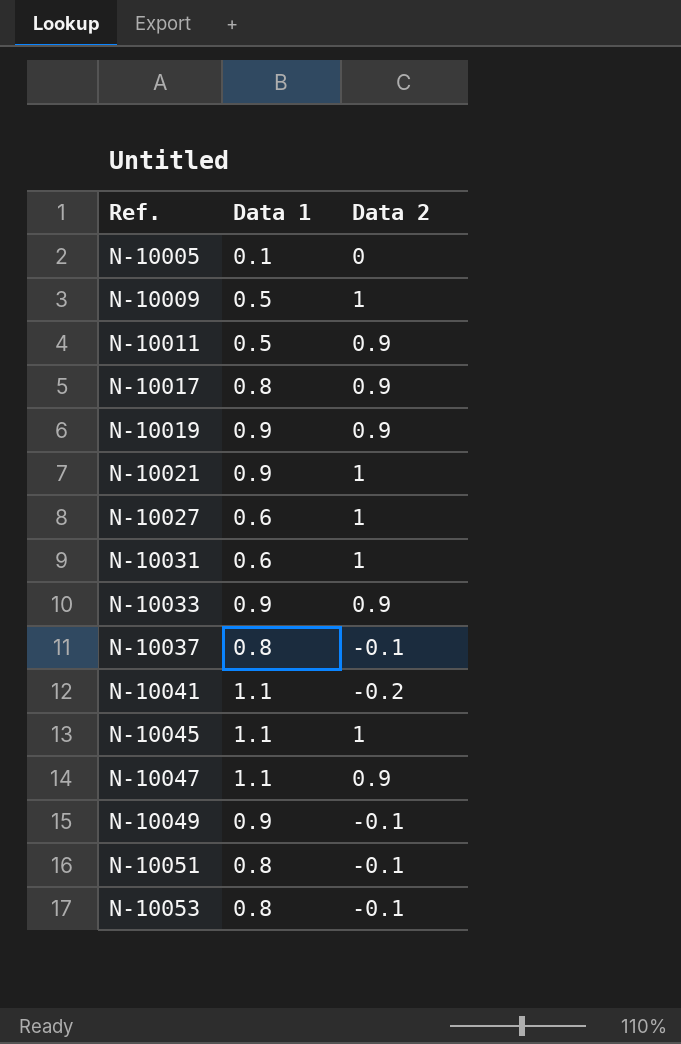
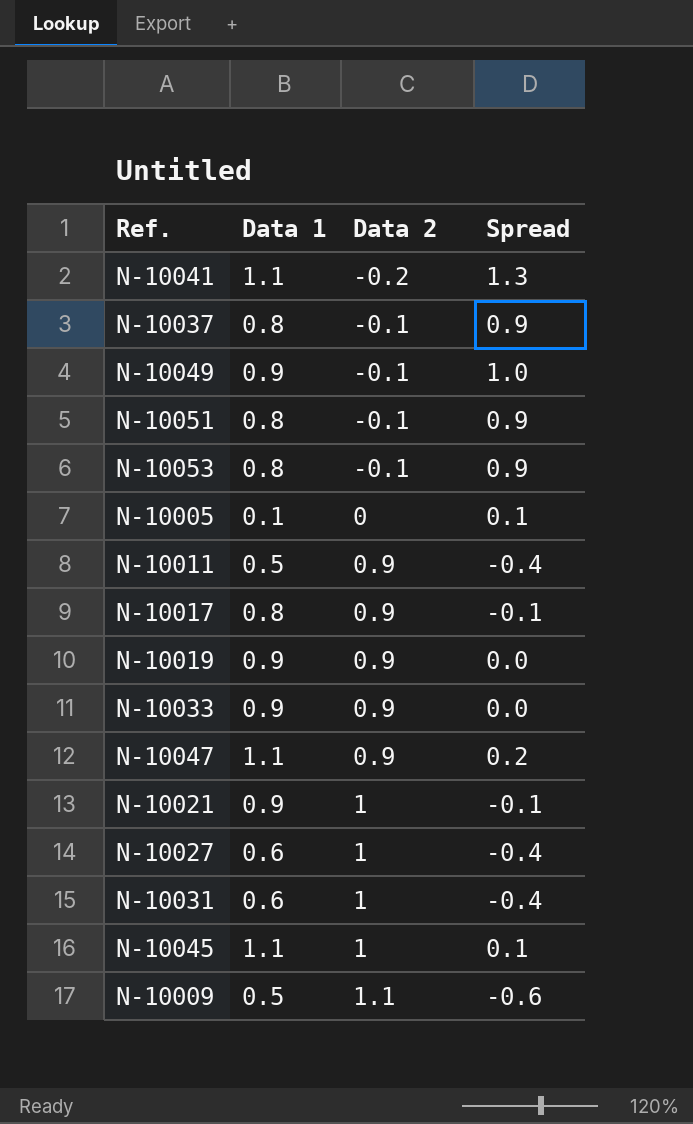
row order: Ref. ascending -> Data 2 ascending
column Spread | formula: none -> [Data 1] - [Data 2]
N-10009 | Data 2: 1 -> 1.1

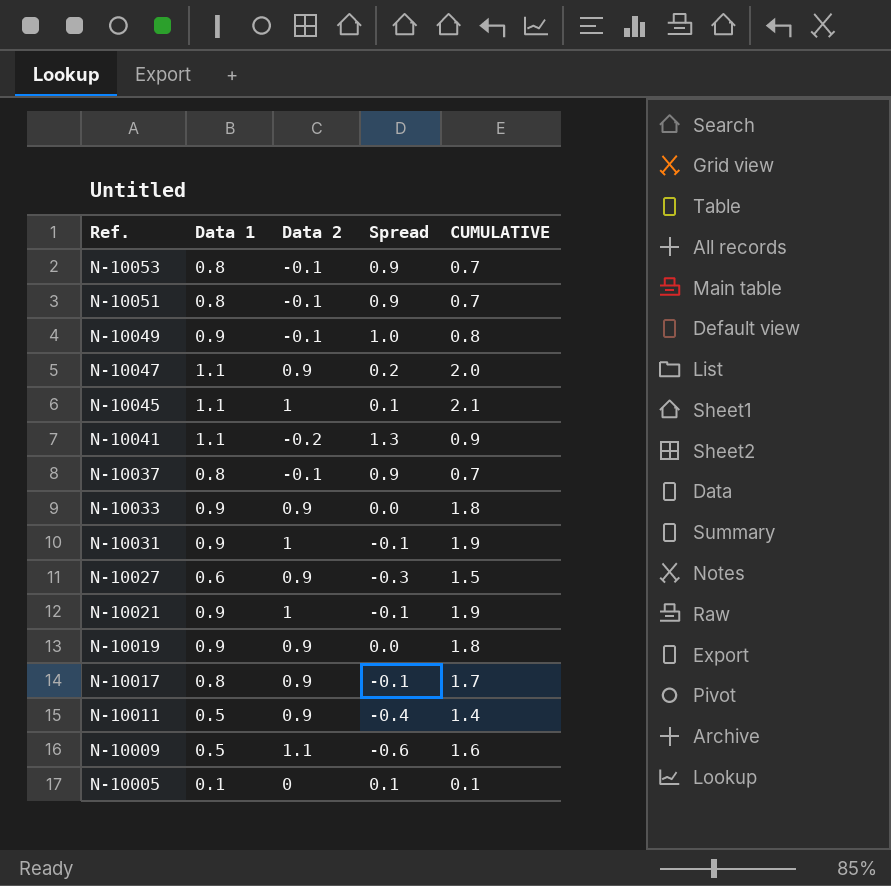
row order: Data 2 ascending -> Ref. descending
column CUMULATIVE | formula: none -> [Data 1] + [Data 2]
N-10031 | Data 1: 0.6 -> 0.9
N-10031 | Spread: -0.4 -> -0.1
N-10027 | Data 2: 1 -> 0.9
N-10027 | Spread: -0.4 -> -0.3

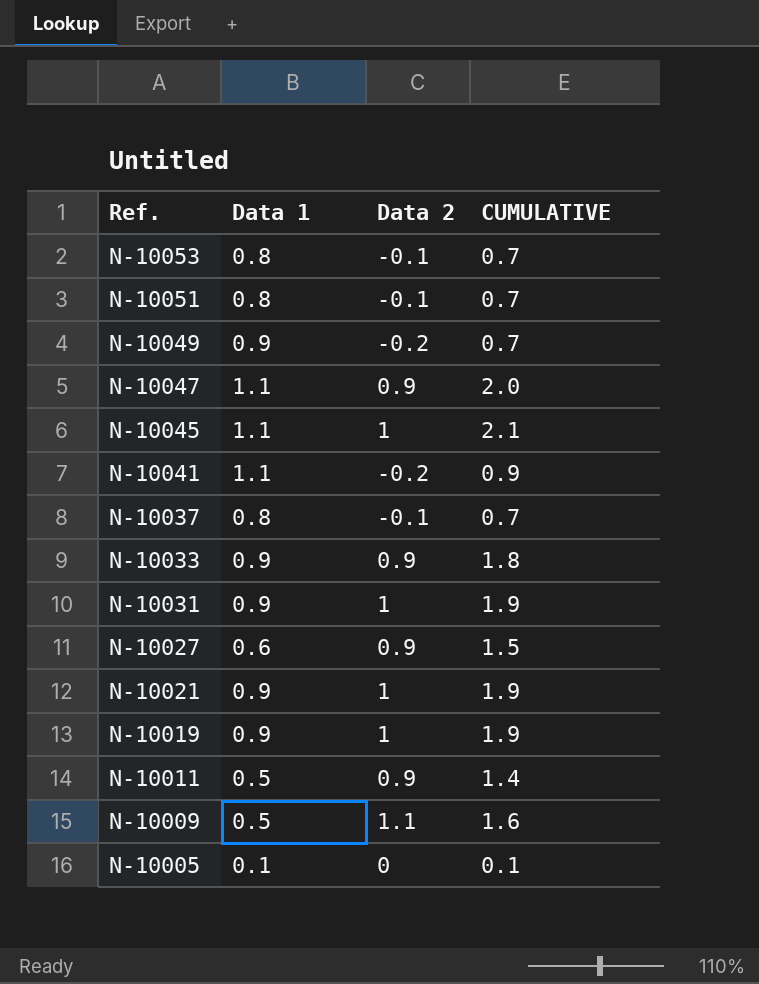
column Spread | formula: [Data 1] - [Data 2] -> none
row N-10017: 0.8 | 0.9 | -0.1 | 1.7 -> none
N-10049 | Data 2: -0.1 -> -0.2
N-10049 | CUMULATIVE: 0.8 -> 0.7
N-10019 | Data 2: 0.9 -> 1
N-10019 | CUMULATIVE: 1.8 -> 1.9

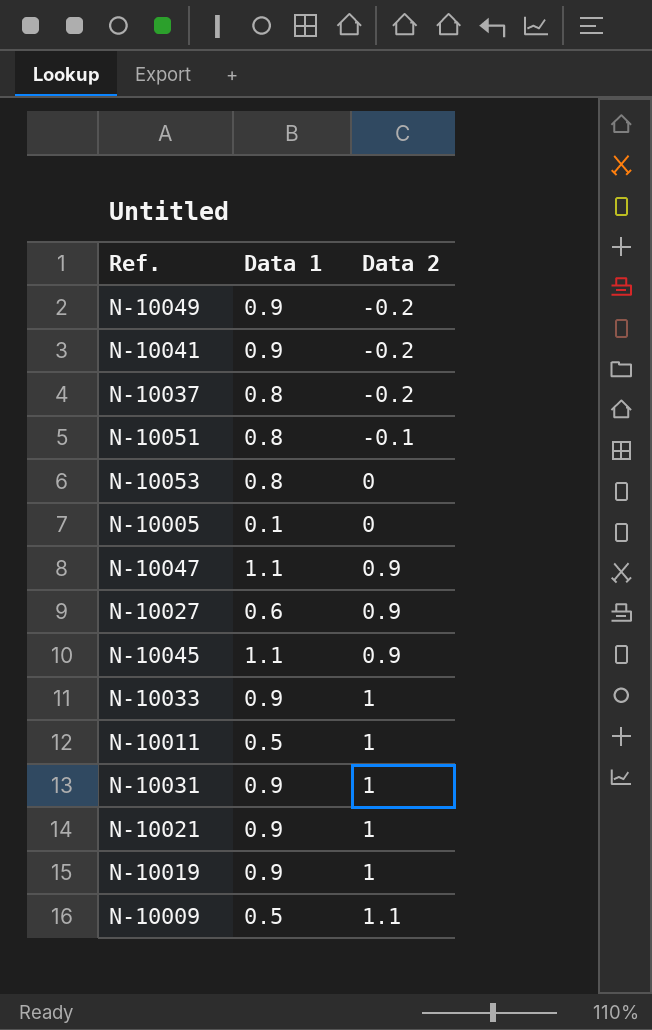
row order: Ref. descending -> Data 2 ascending
column CUMULATIVE | formula: [Data 1] + [Data 2] -> none
N-10041 | Data 1: 1.1 -> 0.9
N-10037 | Data 2: -0.1 -> -0.2
N-10053 | Data 2: -0.1 -> 0
N-10045 | Data 2: 1 -> 0.9
N-10033 | Data 2: 0.9 -> 1
N-10011 | Data 2: 0.9 -> 1

